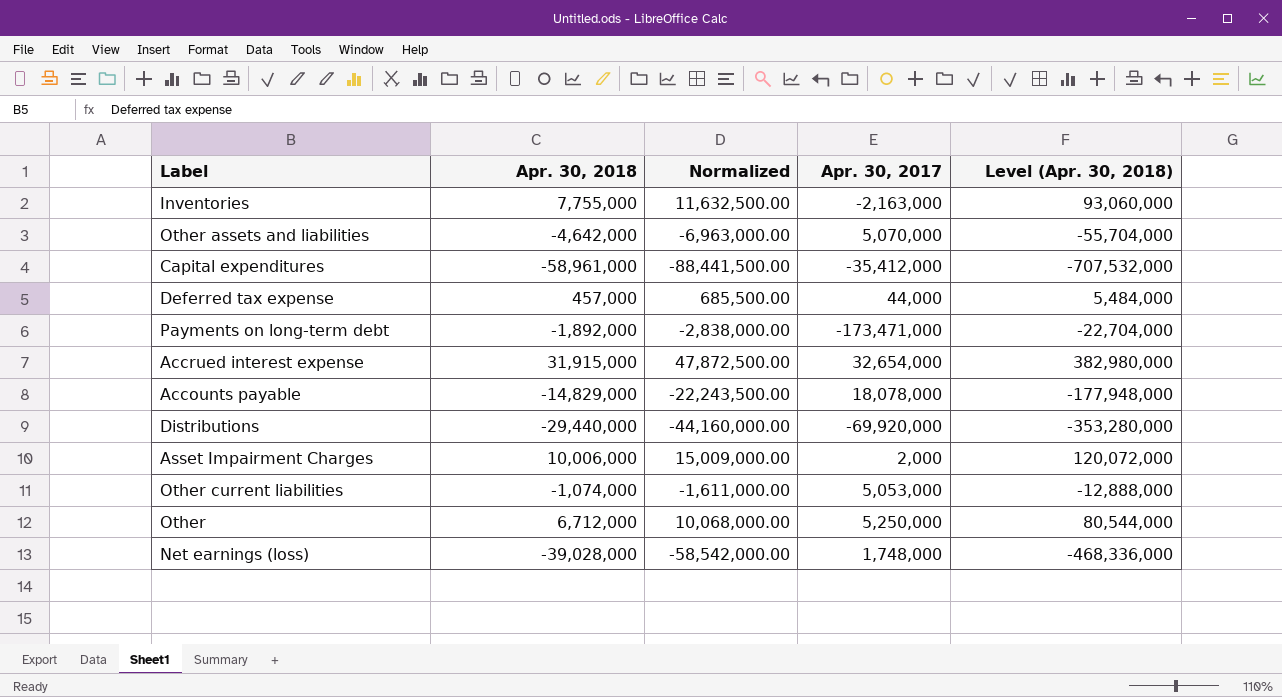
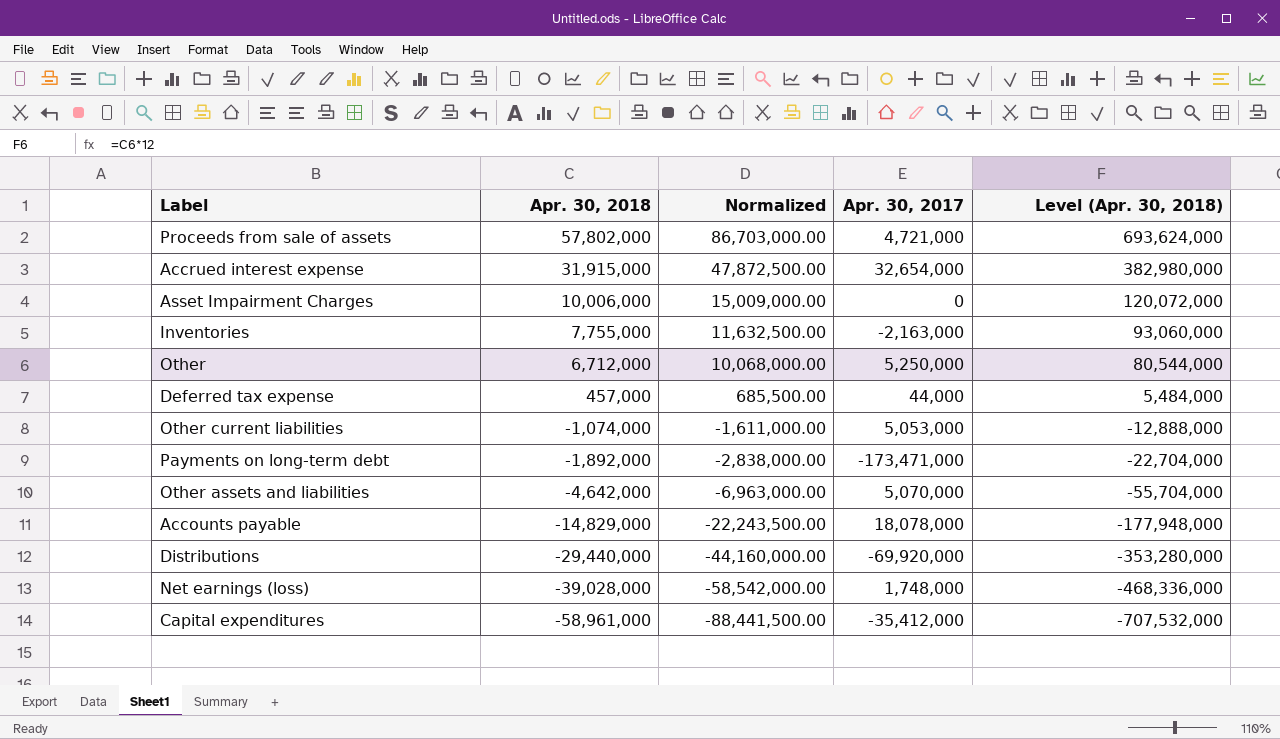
row order: none -> Apr. 30, 2018 descending
row Proceeds from sale of assets: none -> 57,802,000 | 86,703,000.00 | 4,721,000 | 693,624,000
Asset Impairment Charges | Apr. 30, 2017: 2,000 -> 0

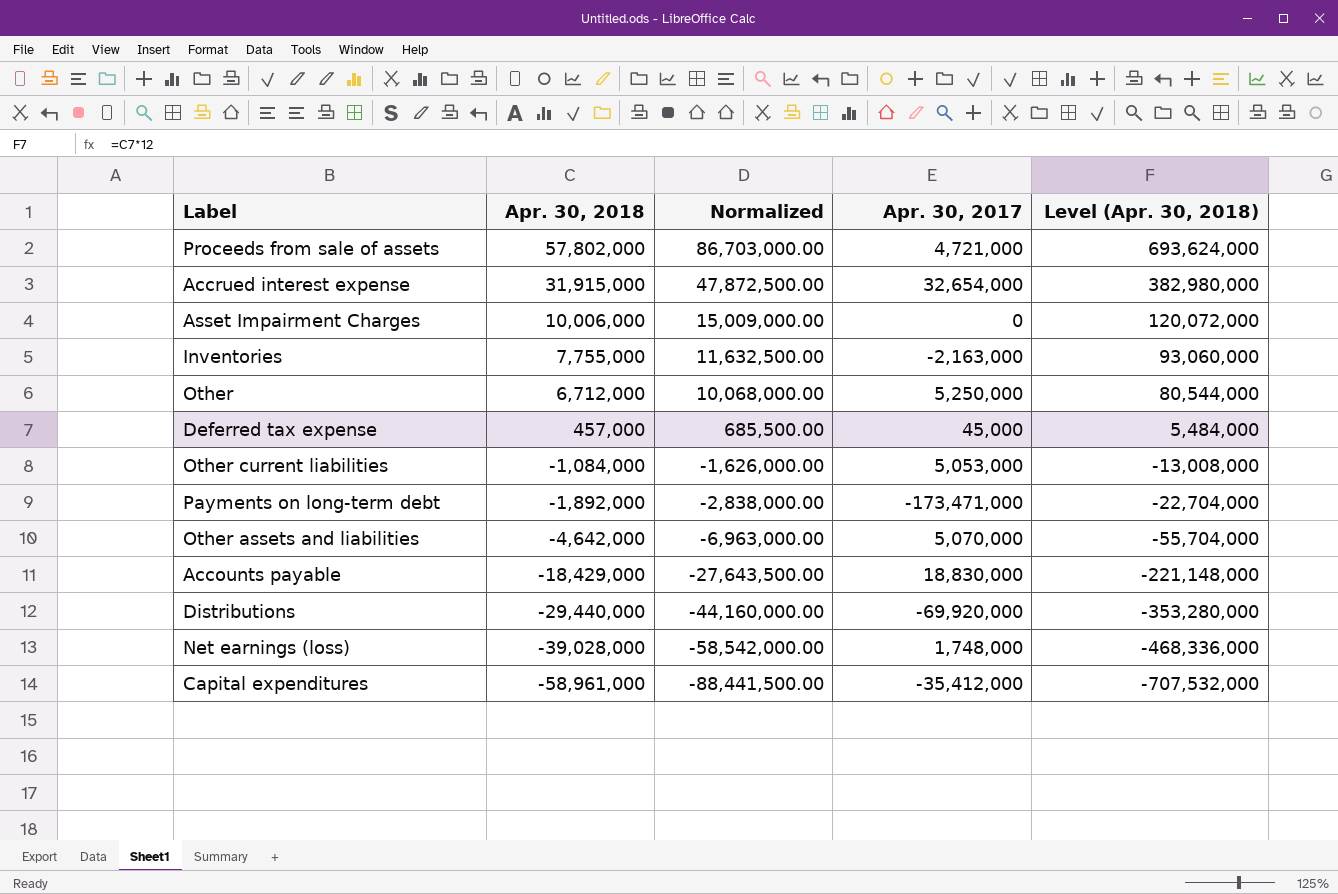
Deferred tax expense | Apr. 30, 2017: 44,000 -> 45,000
Other current liabilities | Apr. 30, 2018: -1,074,000 -> -1,084,000
Other current liabilities | Normalized: -1,611,000.00 -> -1,626,000.00
Other current liabilities | Level (Apr. 30, 2018): -12,888,000 -> -13,008,000
Accounts payable | Apr. 30, 2018: -14,829,000 -> -18,429,000
Accounts payable | Normalized: -22,243,500.00 -> -27,643,500.00
Accounts payable | Apr. 30, 2017: 18,078,000 -> 18,830,000
Accounts payable | Level (Apr. 30, 2018): -177,948,000 -> -221,148,000

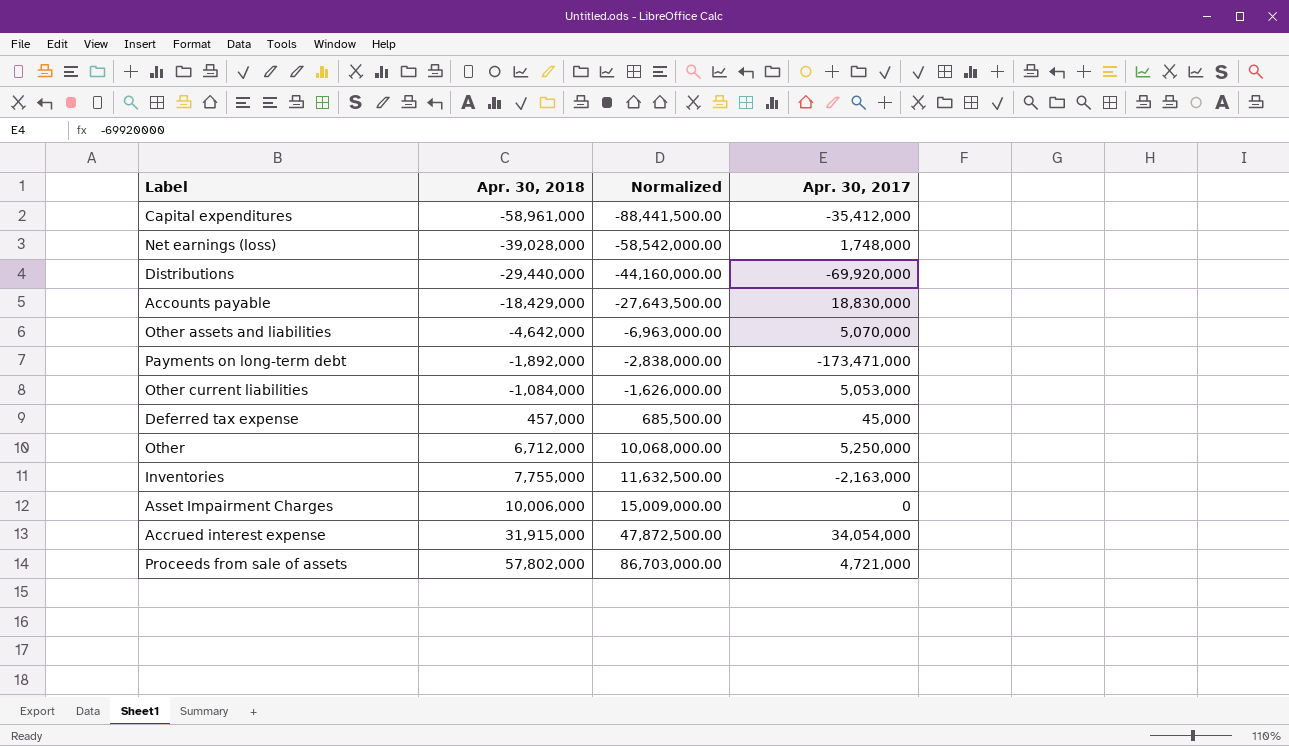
row order: Apr. 30, 2018 descending -> Apr. 30, 2018 ascending
column Level (Apr. 30, 2018) | formula: [Apr. 30, 2018] * 12 -> none
Accrued interest expense | Apr. 30, 2017: 32,654,000 -> 34,054,000

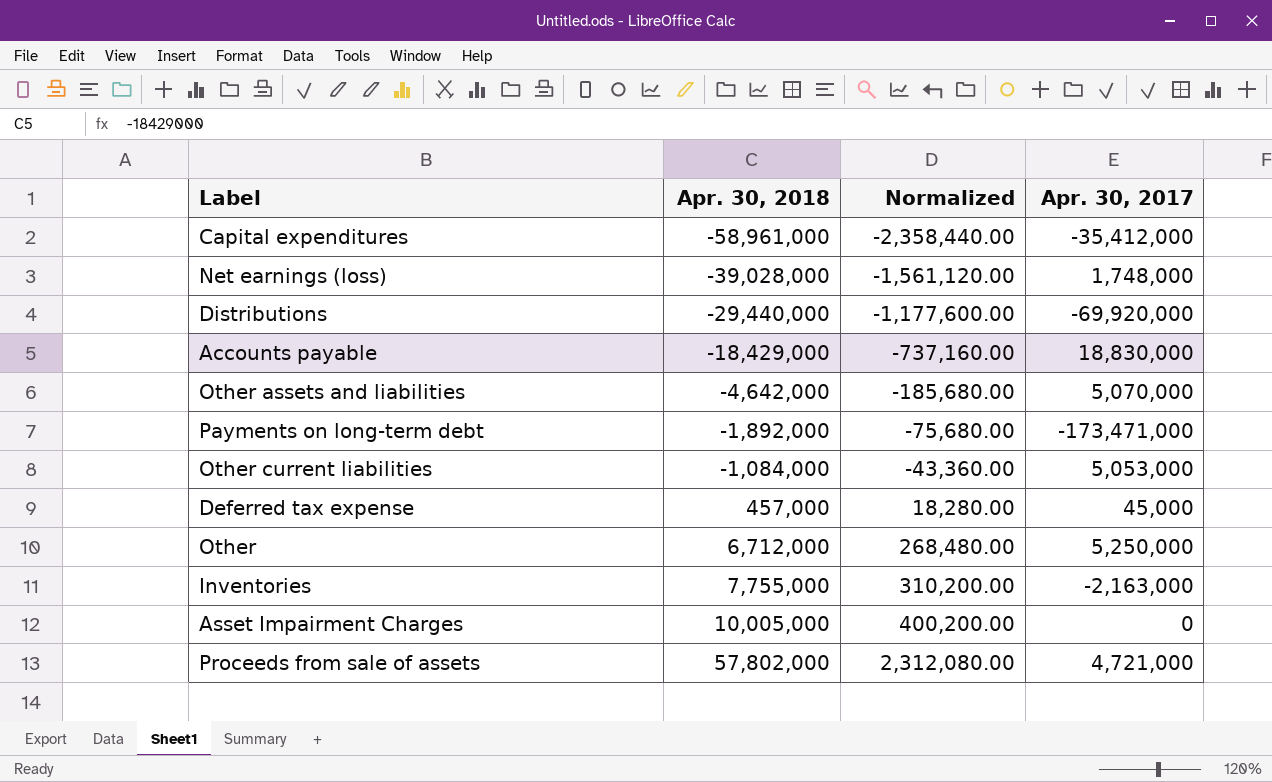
column Normalized | formula: [Apr. 30, 2018] * 1.5 -> [Apr. 30, 2018] * 0.04
row Accrued interest expense: 31,915,000 | 47,872,500.00 | 34,054,000 -> none
Asset Impairment Charges | Apr. 30, 2018: 10,006,000 -> 10,005,000

